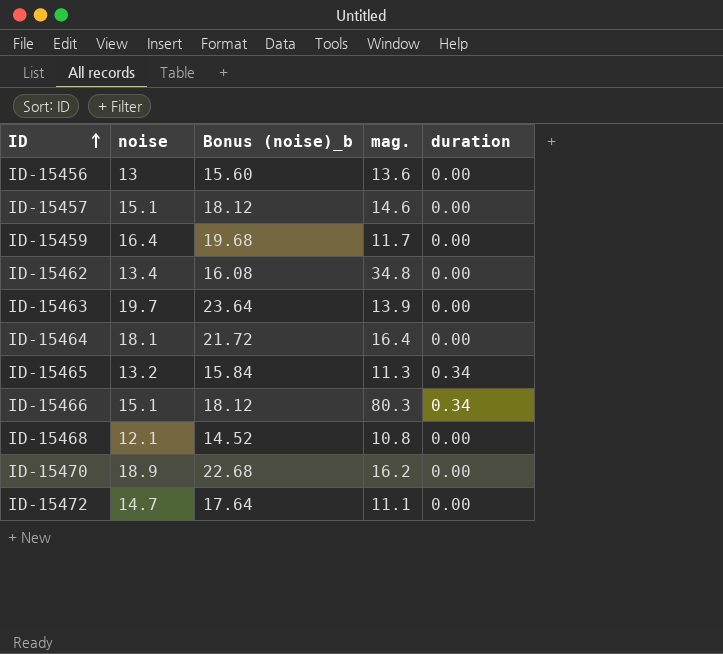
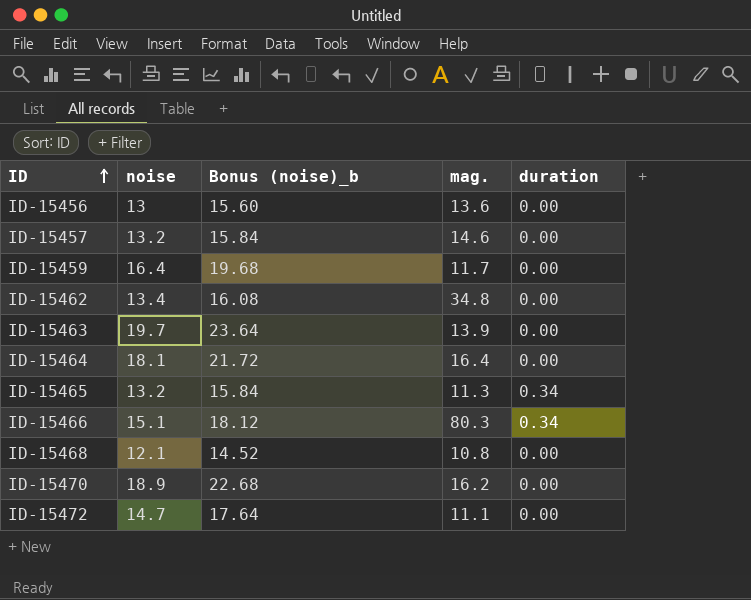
ID-15457 | noise: 15.1 -> 13.2
ID-15457 | Bonus (noise)_b: 18.12 -> 15.84

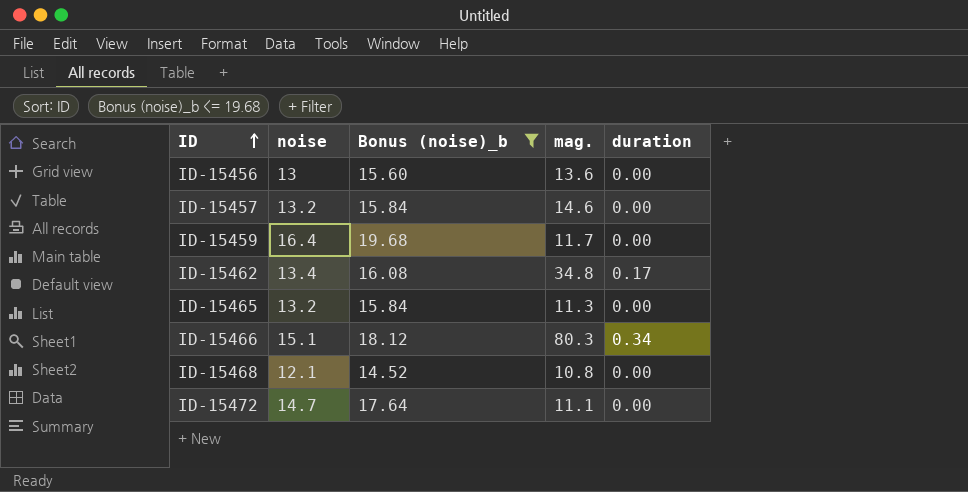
filter: none -> Bonus (noise)_b <= 19.68
ID-15462 | duration: 0.00 -> 0.17
ID-15465 | duration: 0.34 -> 0.00

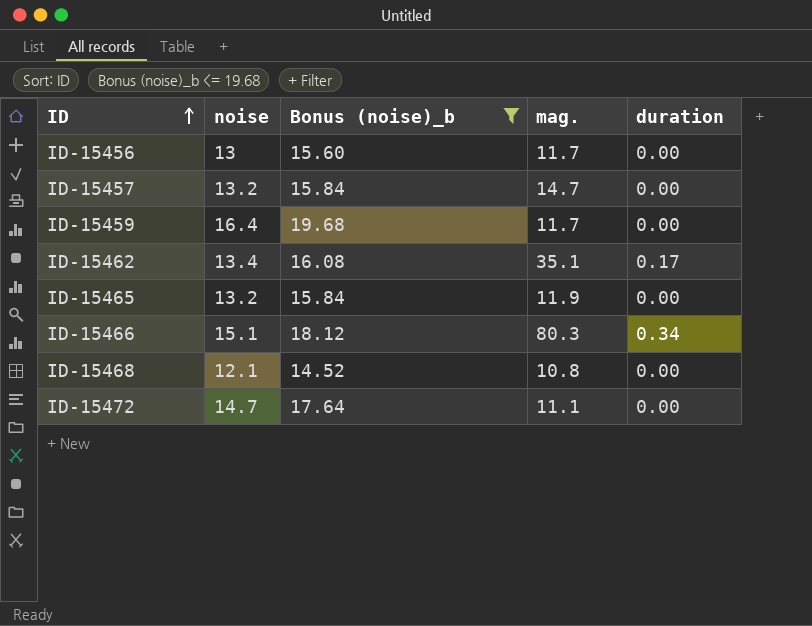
ID-15456 | mag.: 13.6 -> 11.7
ID-15457 | mag.: 14.6 -> 14.7
ID-15462 | mag.: 34.8 -> 35.1
ID-15465 | mag.: 11.3 -> 11.9

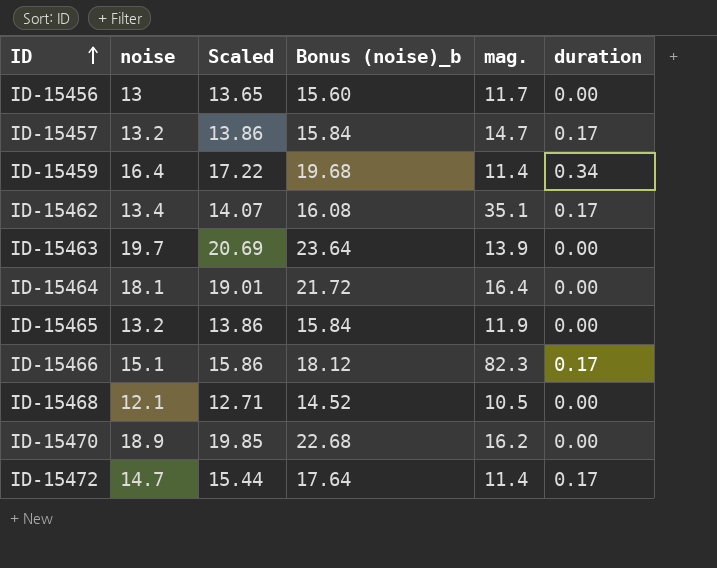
filter: Bonus (noise)_b <= 19.68 -> none
column Scaled | formula: none -> [noise] * 1.05
ID-15457 | duration: 0.00 -> 0.17
ID-15459 | mag.: 11.7 -> 11.4
ID-15459 | duration: 0.00 -> 0.34
ID-15466 | mag.: 80.3 -> 82.3
ID-15466 | duration: 0.34 -> 0.17
ID-15468 | mag.: 10.8 -> 10.5
ID-15472 | mag.: 11.1 -> 11.4
ID-15472 | duration: 0.00 -> 0.17

